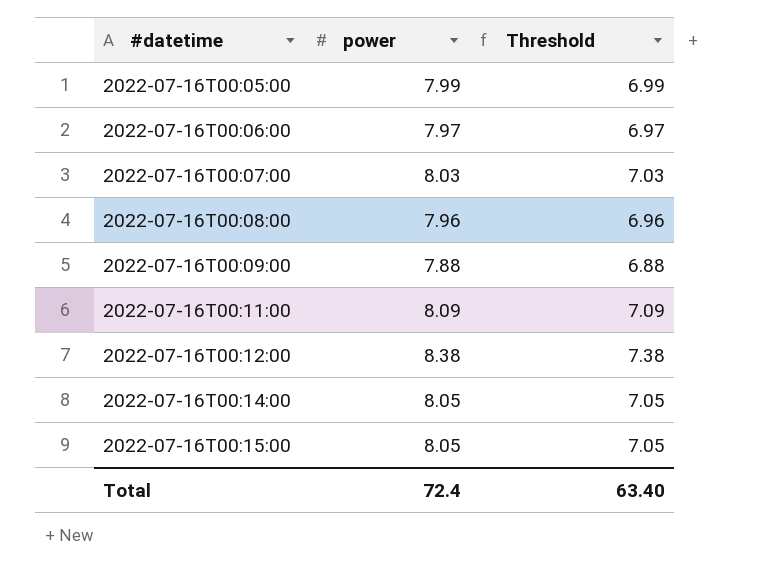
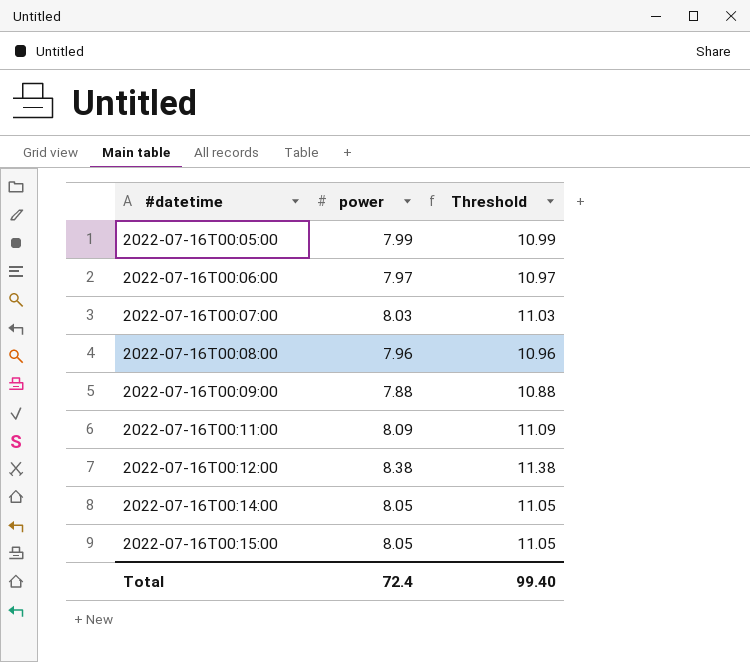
column Threshold | formula: [power] - 1 -> [power] + 3
Total | Threshold: 63.40 -> 99.40

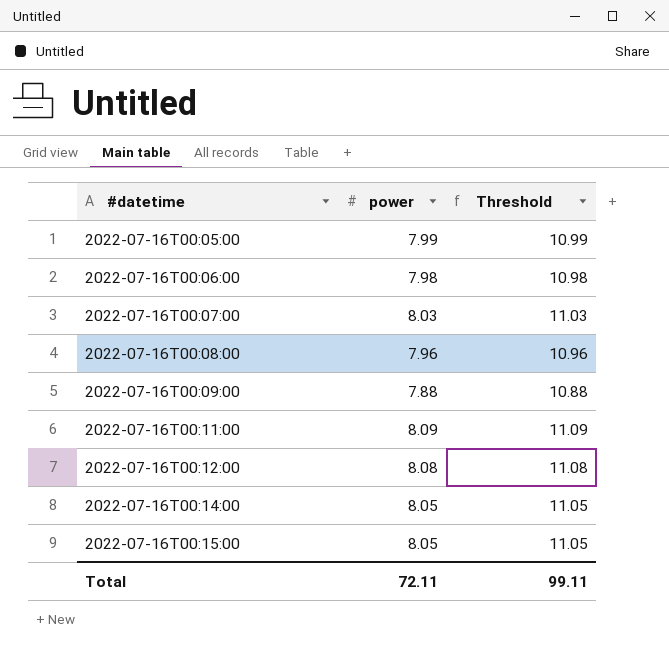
2022-07-16T00:06:00 | power: 7.97 -> 7.98
2022-07-16T00:06:00 | Threshold: 10.97 -> 10.98
2022-07-16T00:12:00 | power: 8.38 -> 8.08
2022-07-16T00:12:00 | Threshold: 11.38 -> 11.08
Total | power: 72.4 -> 72.11
Total | Threshold: 99.40 -> 99.11

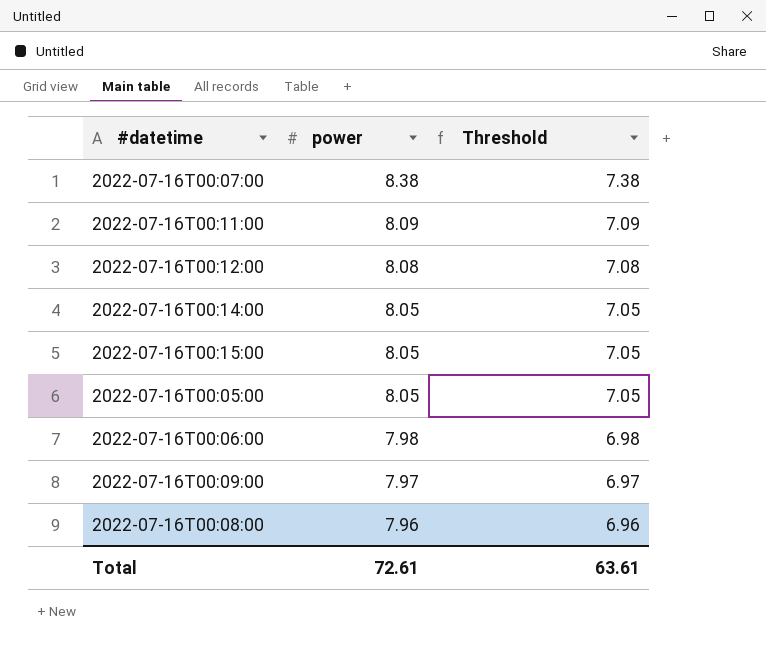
row order: #datetime ascending -> power descending
column Threshold | formula: [power] + 3 -> [power] - 1
2022-07-16T00:07:00 | power: 8.03 -> 8.38
2022-07-16T00:05:00 | power: 7.99 -> 8.05
2022-07-16T00:09:00 | power: 7.88 -> 7.97
Total | power: 72.11 -> 72.61
Total | Threshold: 99.11 -> 63.61

